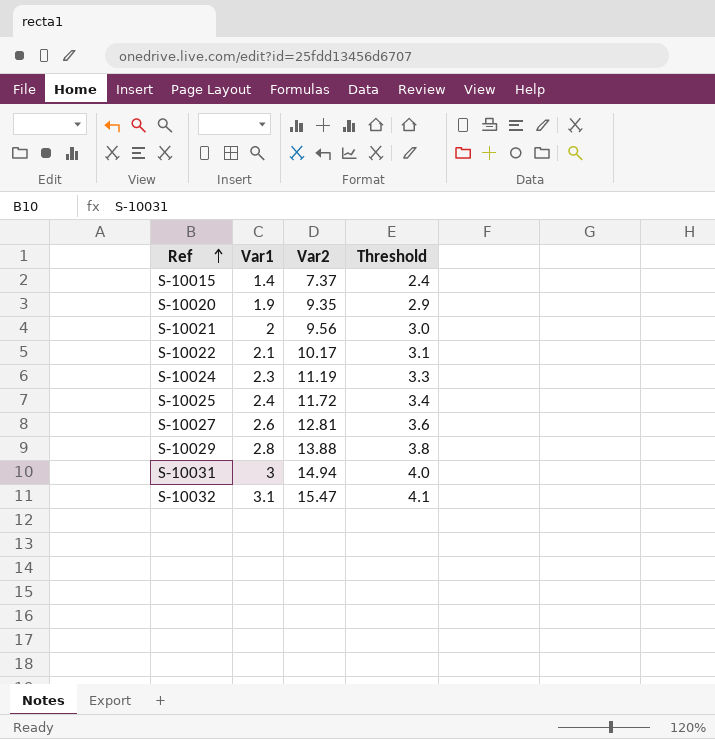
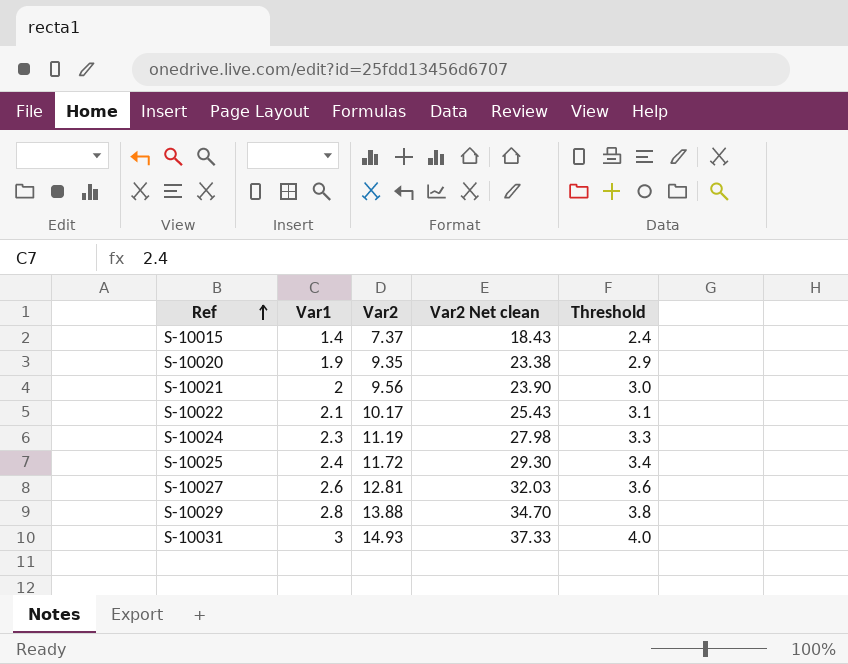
column Var2 Net clean | formula: none -> [Var2] * 2.5
row S-10032: 3.1 | 15.47 | 4.1 -> none
S-10031 | Var2: 14.94 -> 14.93

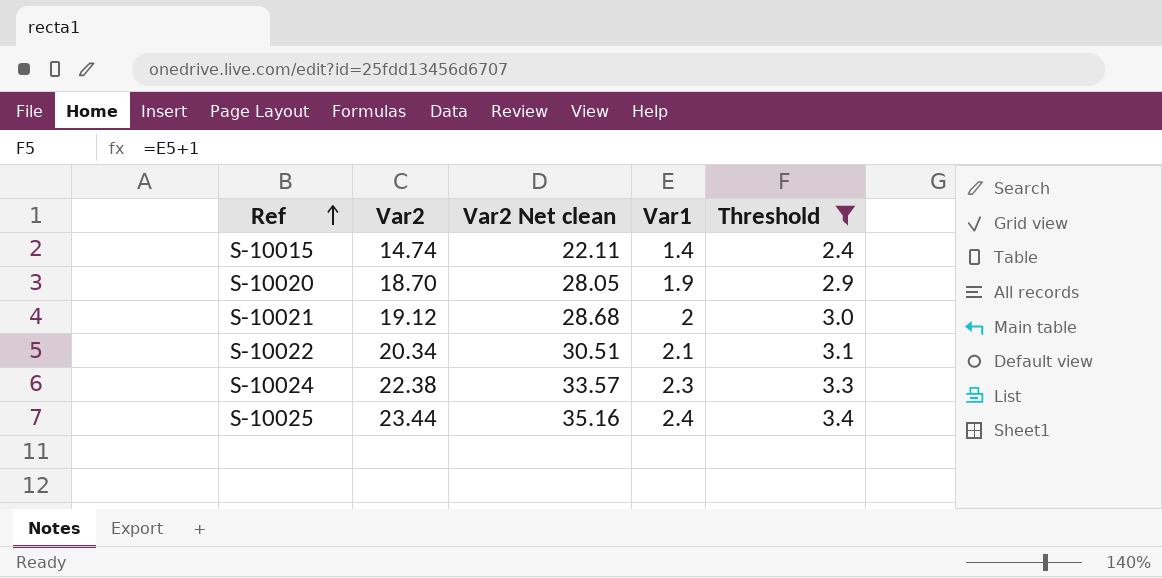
filter: none -> Threshold <= 3.4
column Var2 Net clean | formula: [Var2] * 2.5 -> [Var2] * 1.5
column Var1 | position: 2 -> 4
S-10015 | Var2: 7.37 -> 14.74
S-10020 | Var2: 9.35 -> 18.70
S-10021 | Var2: 9.56 -> 19.12
S-10022 | Var2: 10.17 -> 20.34
S-10024 | Var2: 11.19 -> 22.38
S-10025 | Var2: 11.72 -> 23.44

